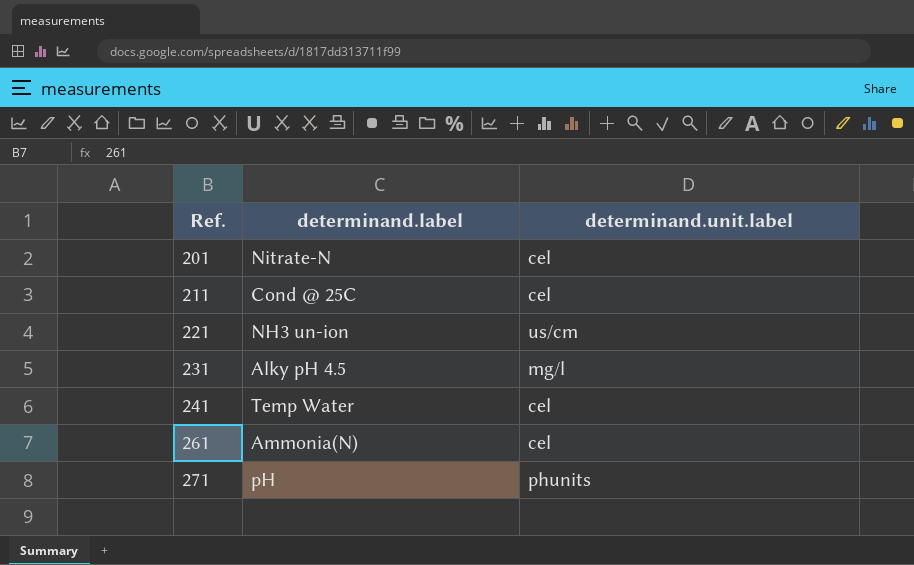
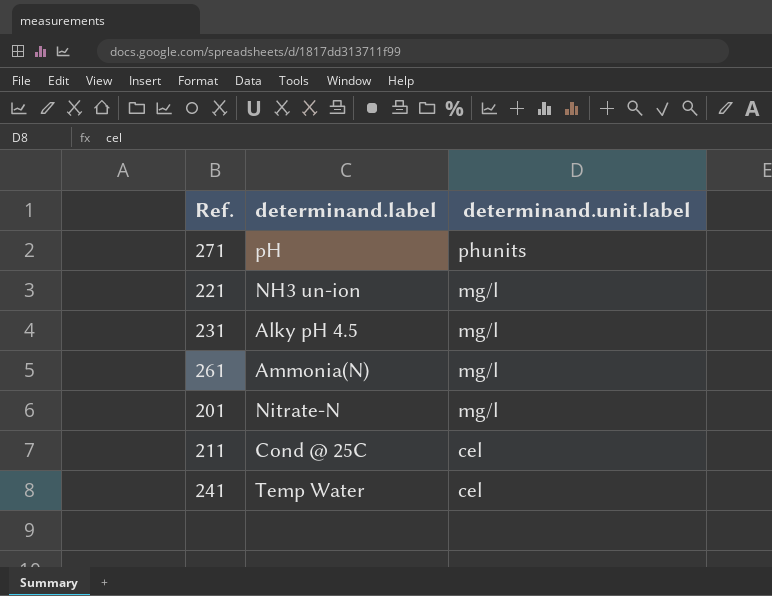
row order: Ref. ascending -> determinand.unit.label descending
221 | determinand.unit.label: us/cm -> mg/l
261 | determinand.unit.label: cel -> mg/l
201 | determinand.unit.label: cel -> mg/l

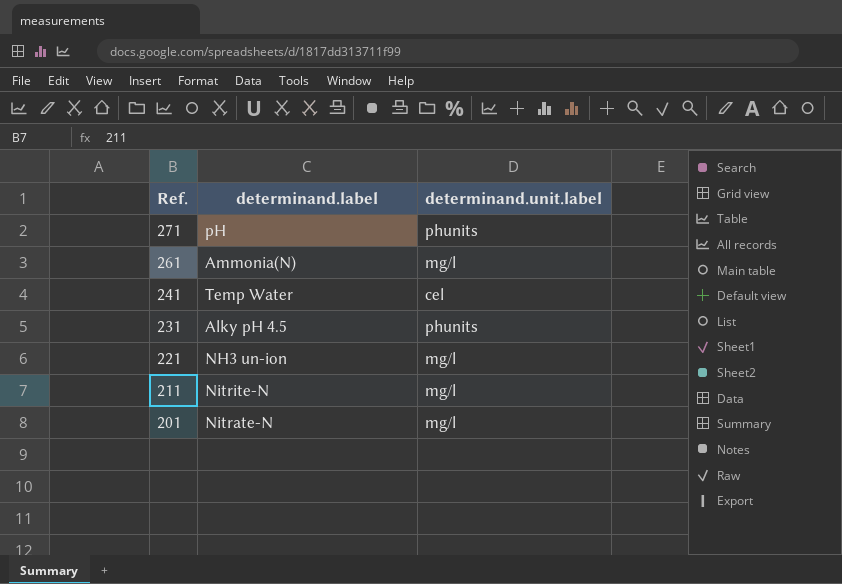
row order: determinand.unit.label descending -> Ref. descending
231 | determinand.unit.label: mg/l -> phunits
211 | determinand.label: Cond @ 25C -> Nitrite-N
211 | determinand.unit.label: cel -> mg/l

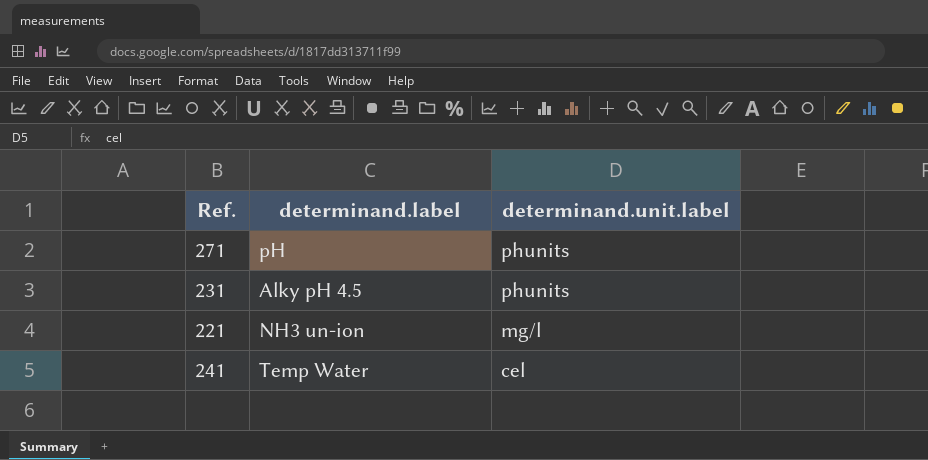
row order: Ref. descending -> determinand.unit.label descending
row 261: Ammonia(N) | mg/l -> none
row 211: Nitrite-N | mg/l -> none
row 201: Nitrate-N | mg/l -> none

